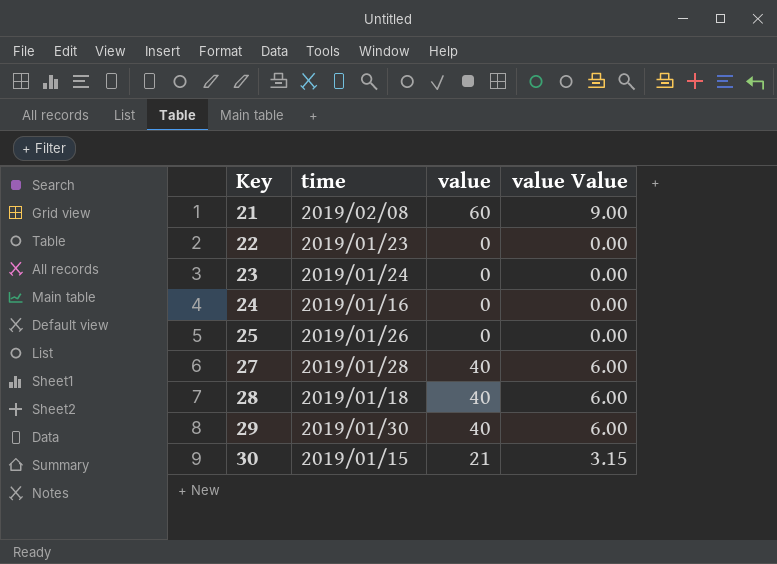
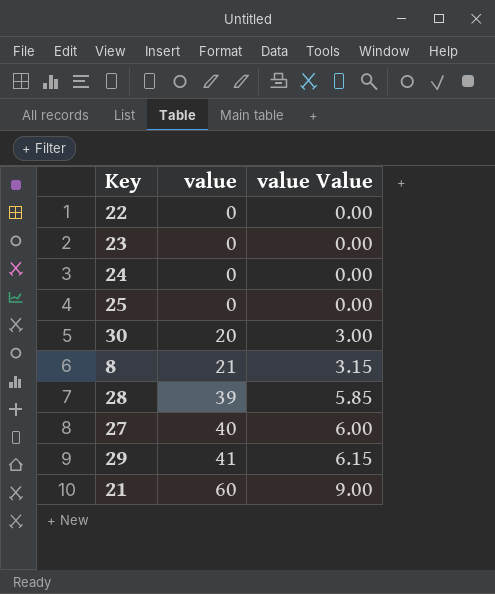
row order: Key ascending -> value ascending
column time | position: 2 -> none
30 | value: 21 -> 20
30 | value Value: 3.15 -> 3.00
row 8: none -> 21 | 3.15
28 | value: 40 -> 39
28 | value Value: 6.00 -> 5.85
29 | value: 40 -> 41
29 | value Value: 6.00 -> 6.15

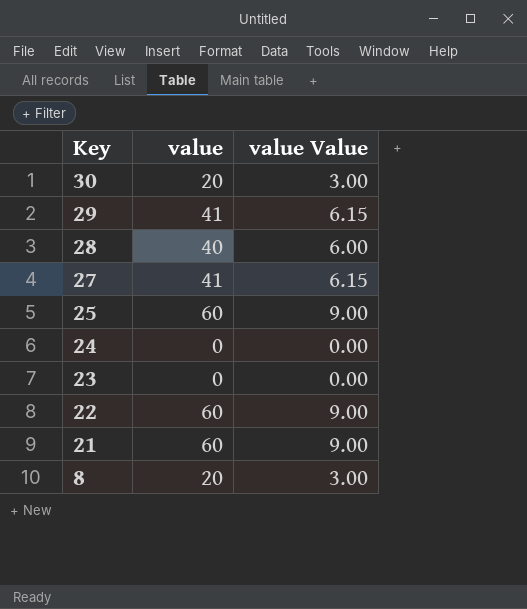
row order: value ascending -> Key descending
28 | value: 39 -> 40
28 | value Value: 5.85 -> 6.00
27 | value: 40 -> 41
27 | value Value: 6.00 -> 6.15
25 | value: 0 -> 60
25 | value Value: 0.00 -> 9.00
22 | value: 0 -> 60
22 | value Value: 0.00 -> 9.00
8 | value: 21 -> 20
8 | value Value: 3.15 -> 3.00

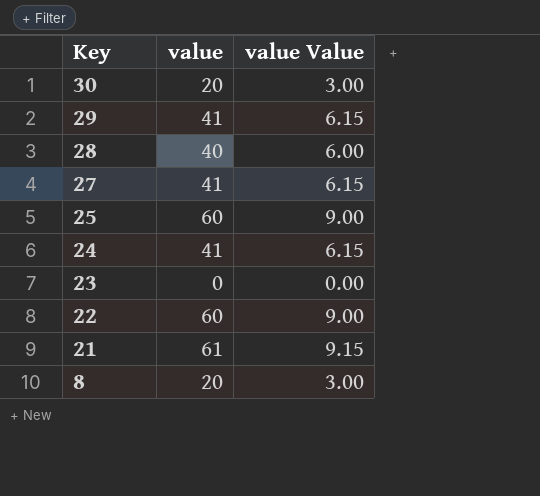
24 | value: 0 -> 41
24 | value Value: 0.00 -> 6.15
21 | value: 60 -> 61
21 | value Value: 9.00 -> 9.15

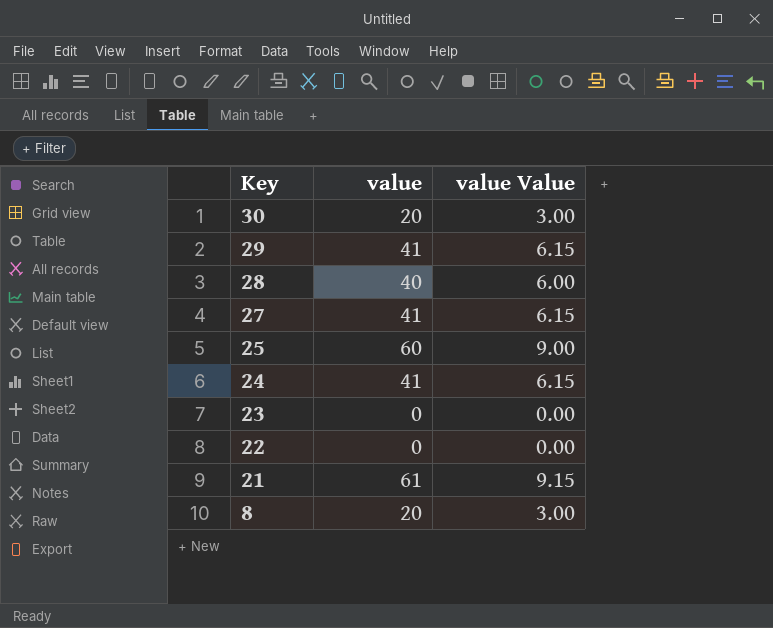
22 | value: 60 -> 0
22 | value Value: 9.00 -> 0.00

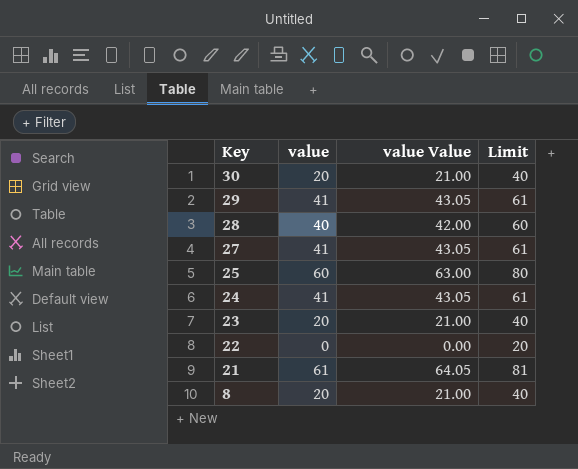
column value Value | formula: [value] * 0.15 -> [value] * 1.05
column Limit | formula: none -> [value] + 20
23 | value: 0 -> 20

